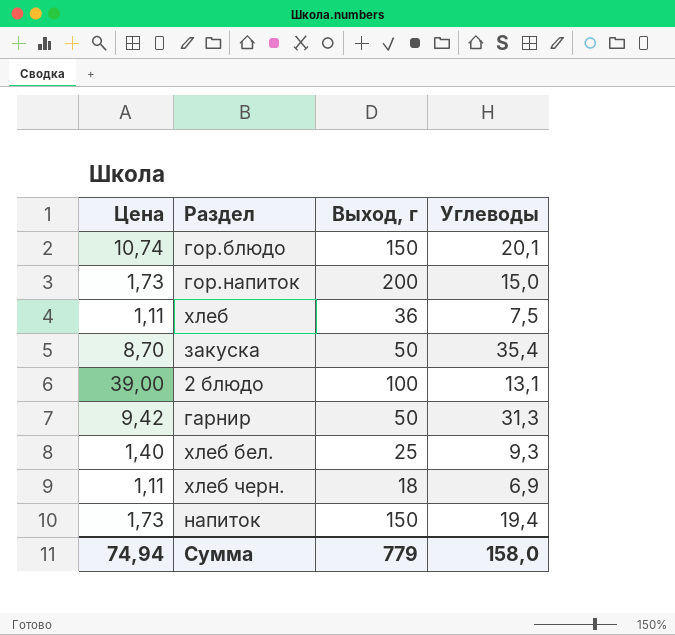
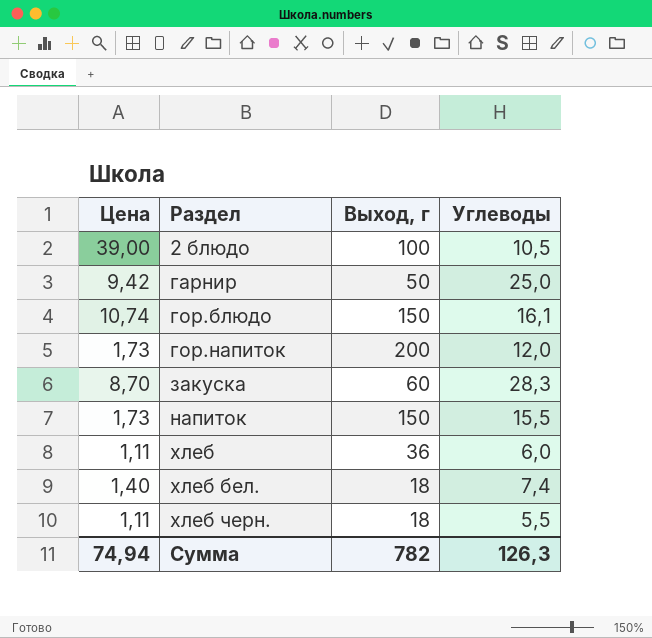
row order: none -> Раздел ascending
2 блюдо | Углеводы: 13,1 -> 10,5
гарнир | Углеводы: 31,3 -> 25,0
гор.блюдо | Углеводы: 20,1 -> 16,1
гор.напиток | Углеводы: 15,0 -> 12,0
закуска | Выход, г: 50 -> 60
закуска | Углеводы: 35,4 -> 28,3
напиток | Углеводы: 19,4 -> 15,5
хлеб | Углеводы: 7,5 -> 6,0
хлеб бел. | Выход, г: 25 -> 18
хлеб бел. | Углеводы: 9,3 -> 7,4
хлеб черн. | Углеводы: 6,9 -> 5,5
Сумма | Выход, г: 779 -> 782
Сумма | Углеводы: 158,0 -> 126,3

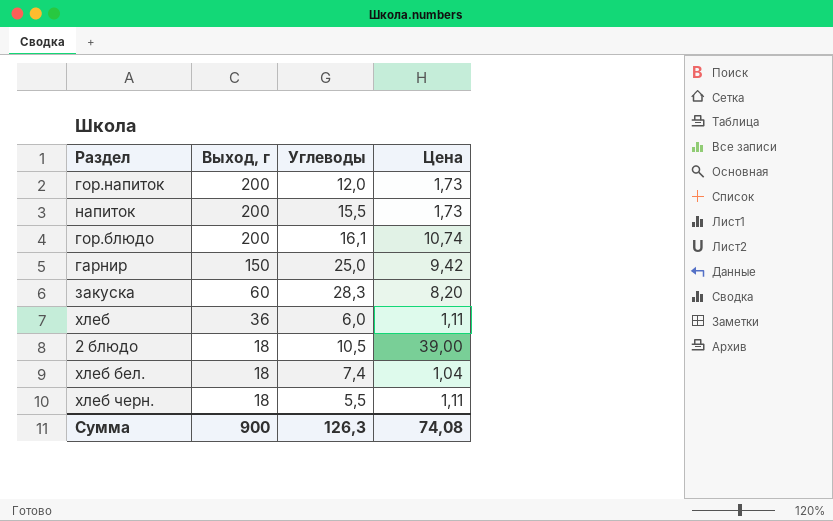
row order: Раздел ascending -> Выход, г descending
column Цена | position: 1 -> 4
напиток | Выход, г: 150 -> 200
гор.блюдо | Выход, г: 150 -> 200
гарнир | Выход, г: 50 -> 150
закуска | Цена: 8,70 -> 8,20
2 блюдо | Выход, г: 100 -> 18
хлеб бел. | Цена: 1,40 -> 1,04
Сумма | Выход, г: 782 -> 900
Сумма | Цена: 74,94 -> 74,08

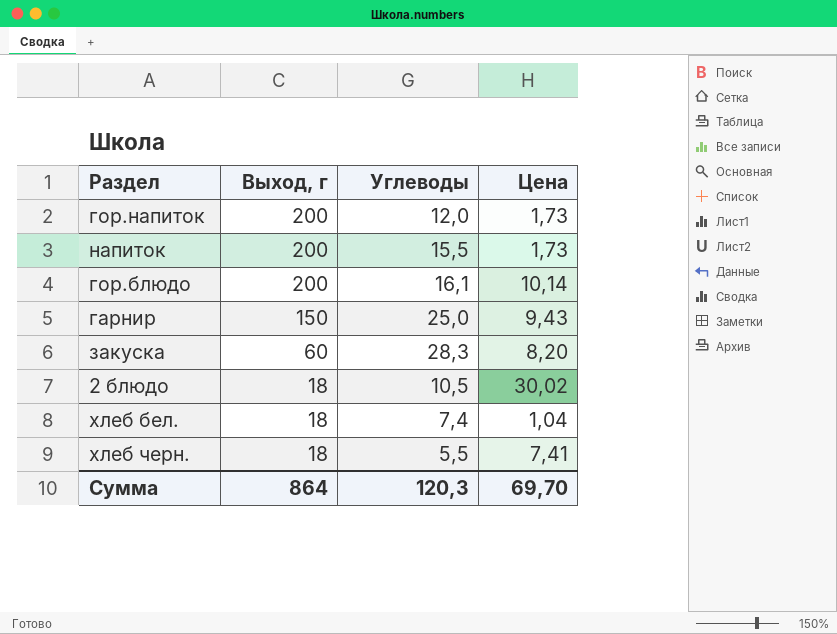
row хлеб: 36 | 6,0 | 1,11 -> none
гор.блюдо | Цена: 10,74 -> 10,14
гарнир | Цена: 9,42 -> 9,43
2 блюдо | Цена: 39,00 -> 30,02
хлеб черн. | Цена: 1,11 -> 7,41
Сумма | Выход, г: 900 -> 864
Сумма | Углеводы: 126,3 -> 120,3
Сумма | Цена: 74,08 -> 69,70

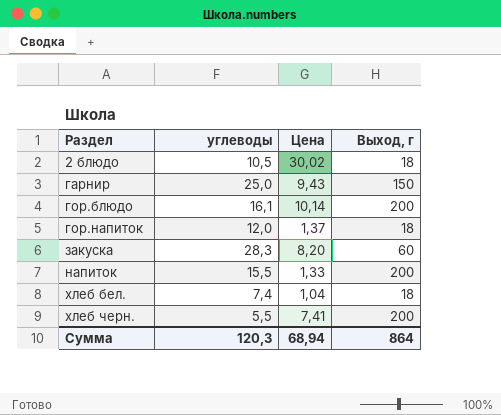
row order: Выход, г descending -> Раздел ascending
column name: Углеводы -> углеводы
column Выход, г | position: 2 -> 4
гор.напиток | Цена: 1,73 -> 1,37
гор.напиток | Выход, г: 200 -> 18
напиток | Цена: 1,73 -> 1,33
хлеб черн. | Выход, г: 18 -> 200
Сумма | Цена: 69,70 -> 68,94

